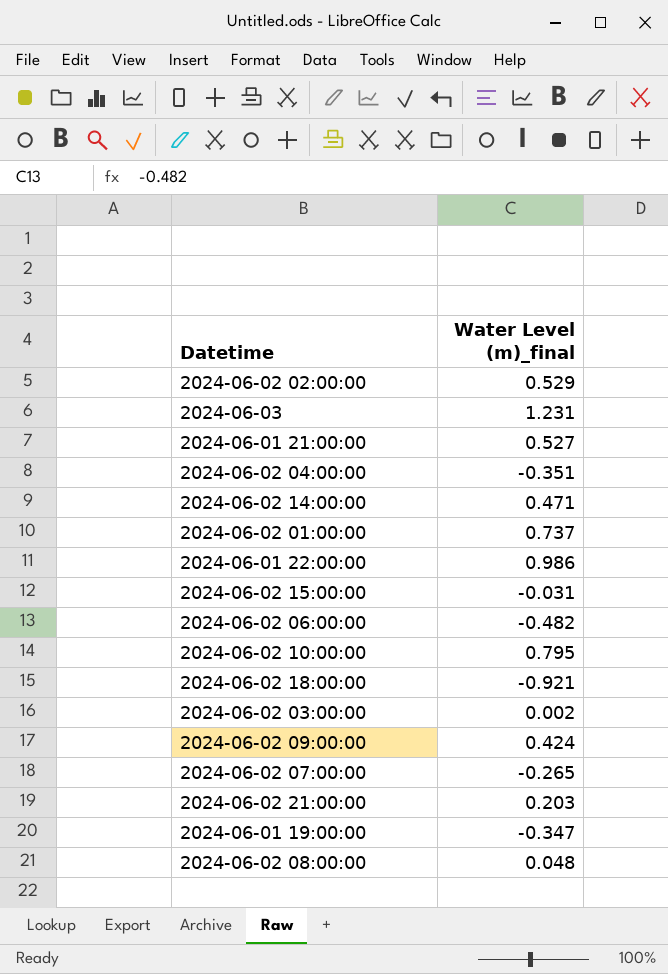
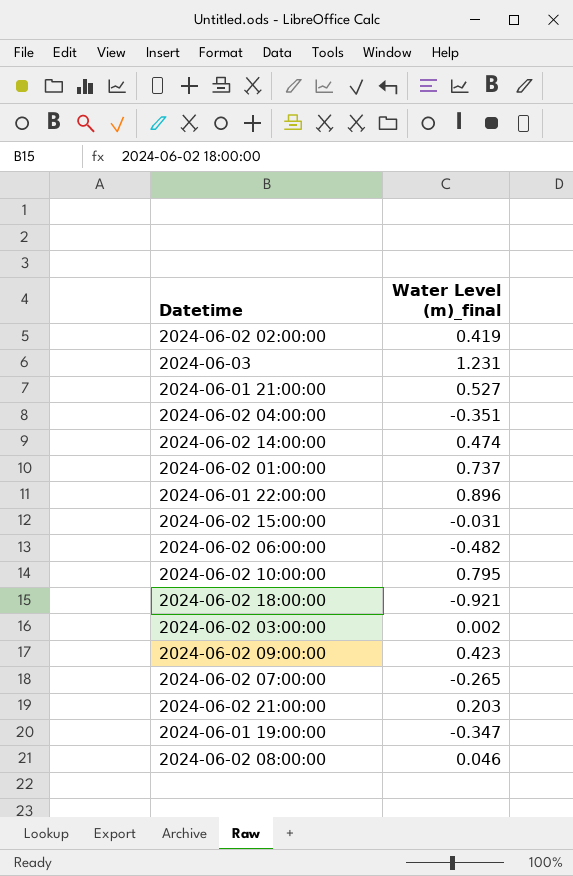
2024-06-02 02:00:00 | Water Level (m)_final: 0.529 -> 0.419
2024-06-02 14:00:00 | Water Level (m)_final: 0.471 -> 0.474
2024-06-01 22:00:00 | Water Level (m)_final: 0.986 -> 0.896
2024-06-02 09:00:00 | Water Level (m)_final: 0.424 -> 0.423
2024-06-02 08:00:00 | Water Level (m)_final: 0.048 -> 0.046

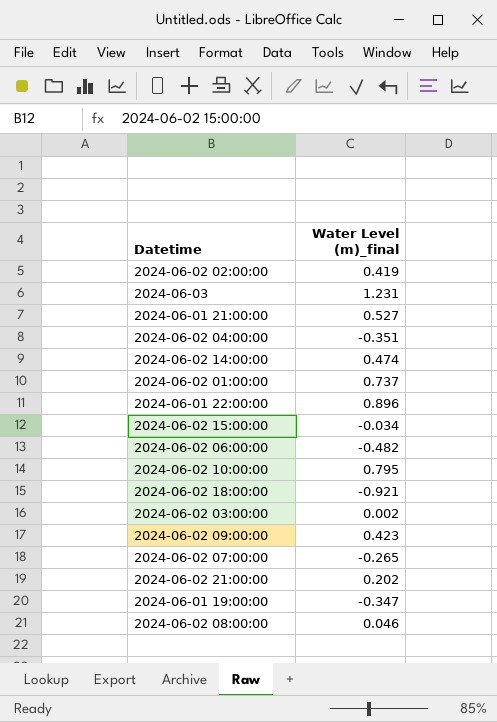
2024-06-02 15:00:00 | Water Level (m)_final: -0.031 -> -0.034
2024-06-02 21:00:00 | Water Level (m)_final: 0.203 -> 0.202

